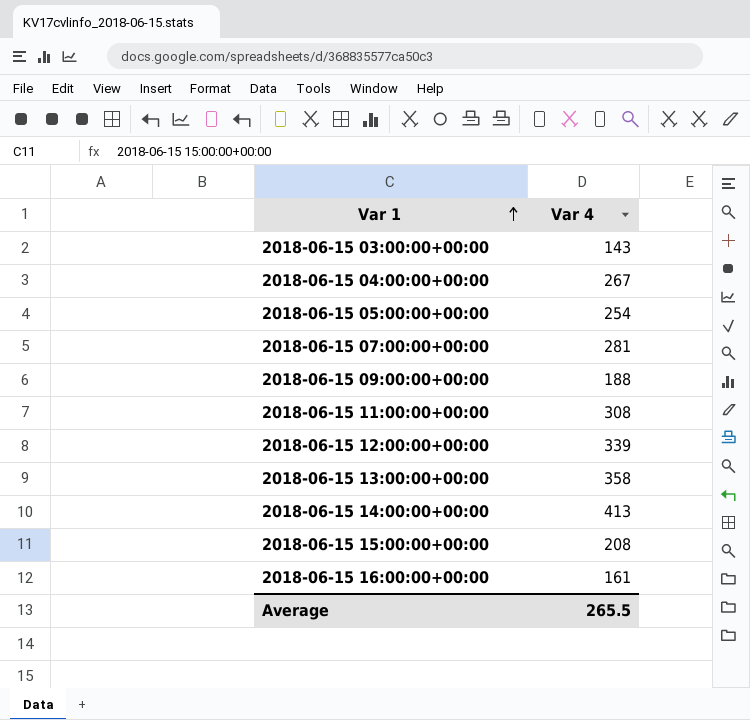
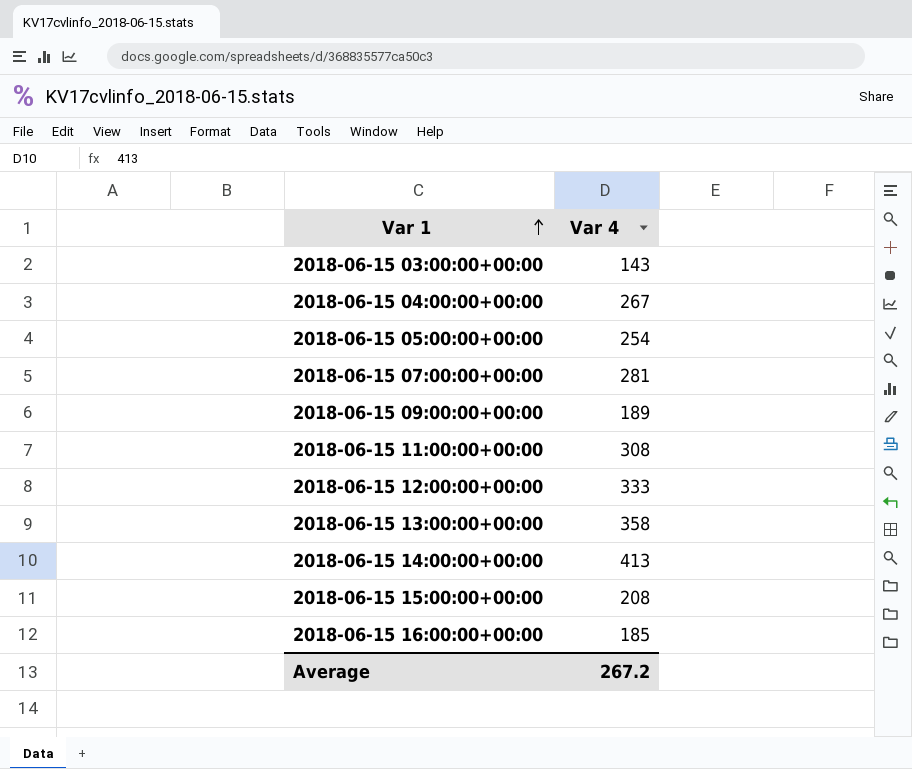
2018-06-15 09:00:00+00:00 | Var 4: 188 -> 189
2018-06-15 12:00:00+00:00 | Var 4: 339 -> 333
2018-06-15 16:00:00+00:00 | Var 4: 161 -> 185
Average | Var 4: 265.5 -> 267.2

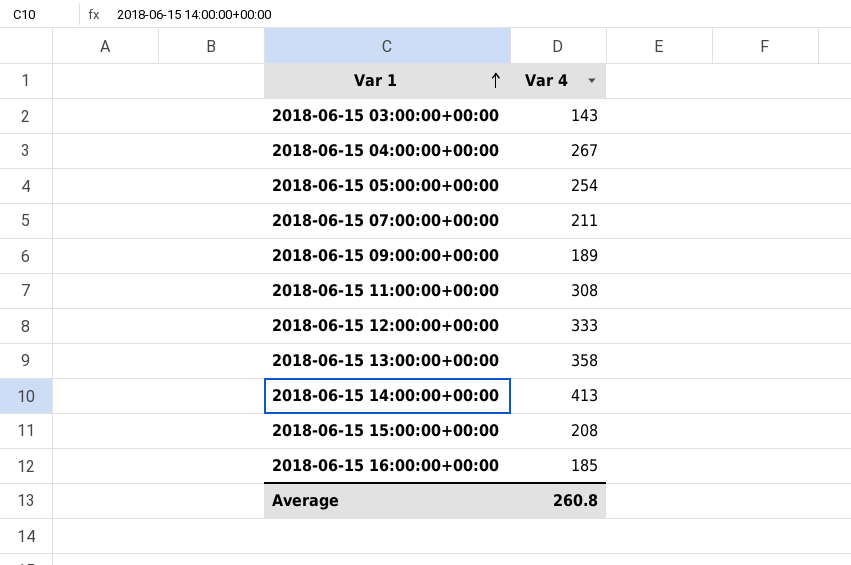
2018-06-15 07:00:00+00:00 | Var 4: 281 -> 211
Average | Var 4: 267.2 -> 260.8

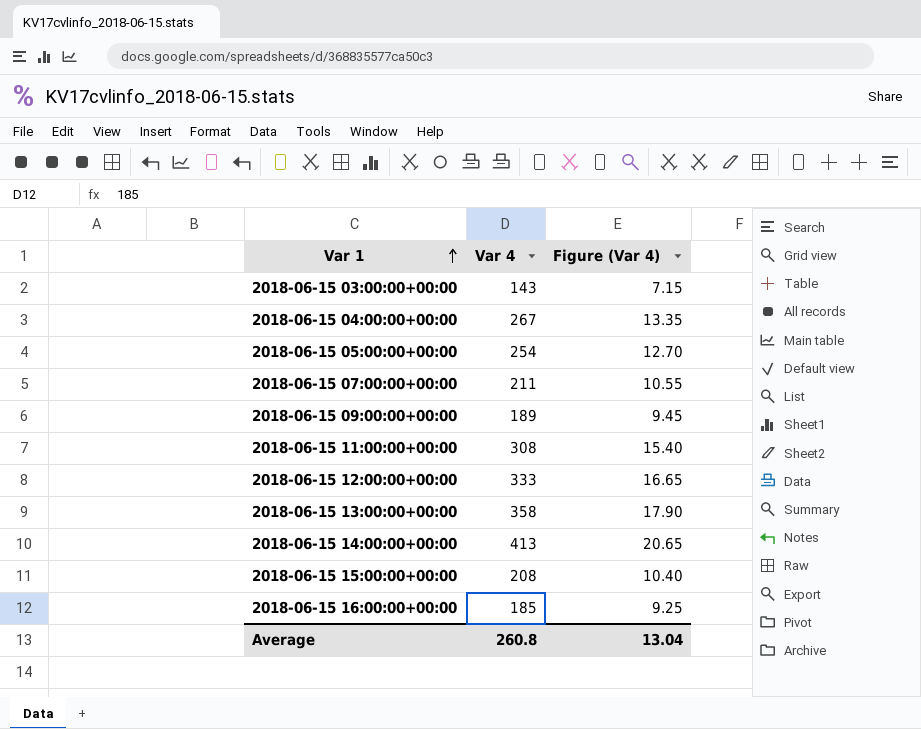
column Figure (Var 4) | formula: none -> [Var 4] * 0.05

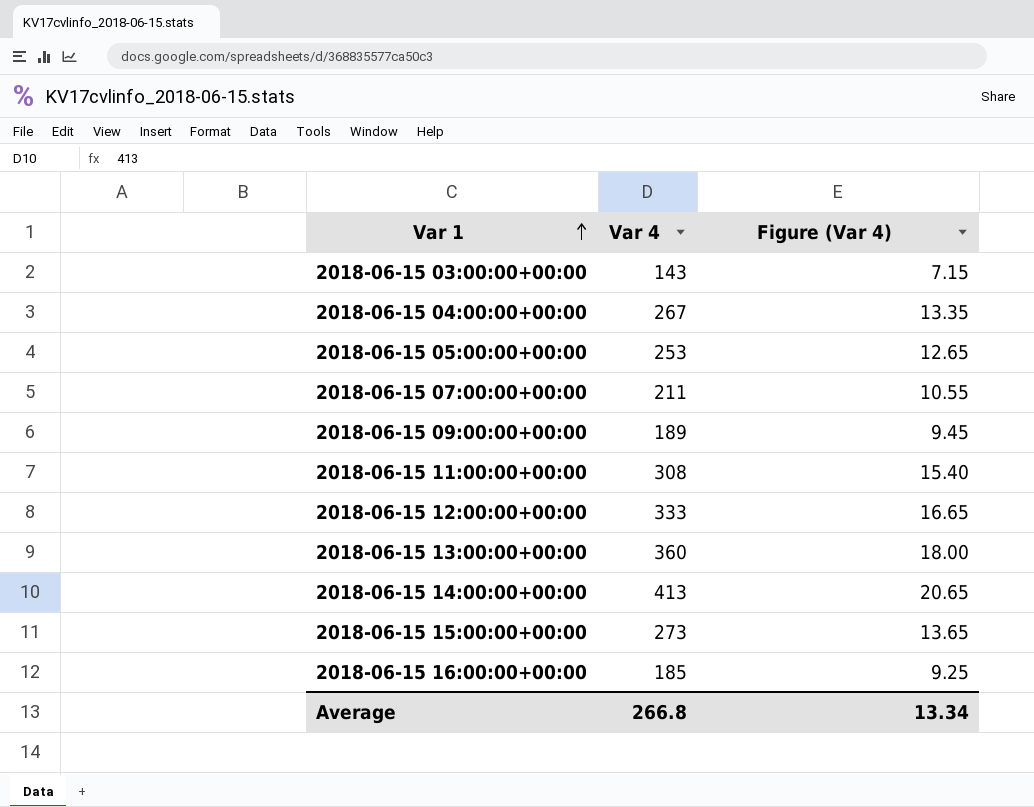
2018-06-15 05:00:00+00:00 | Var 4: 254 -> 253
2018-06-15 05:00:00+00:00 | Figure (Var 4): 12.70 -> 12.65
2018-06-15 13:00:00+00:00 | Var 4: 358 -> 360
2018-06-15 13:00:00+00:00 | Figure (Var 4): 17.90 -> 18.00
2018-06-15 15:00:00+00:00 | Var 4: 208 -> 273
2018-06-15 15:00:00+00:00 | Figure (Var 4): 10.40 -> 13.65
Average | Var 4: 260.8 -> 266.8
Average | Figure (Var 4): 13.04 -> 13.34

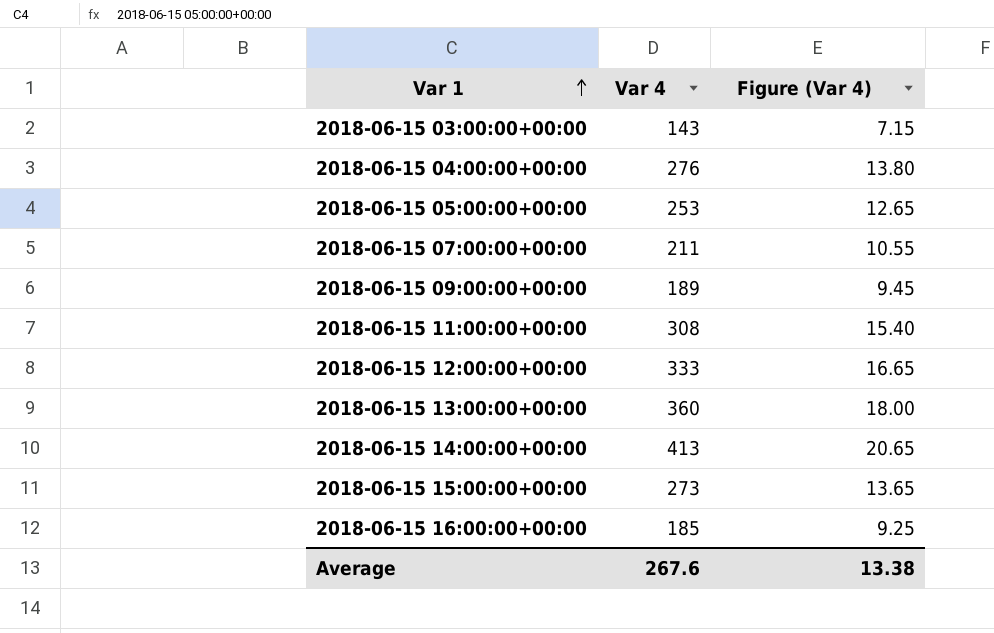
2018-06-15 04:00:00+00:00 | Var 4: 267 -> 276
2018-06-15 04:00:00+00:00 | Figure (Var 4): 13.35 -> 13.80
Average | Var 4: 266.8 -> 267.6
Average | Figure (Var 4): 13.34 -> 13.38

